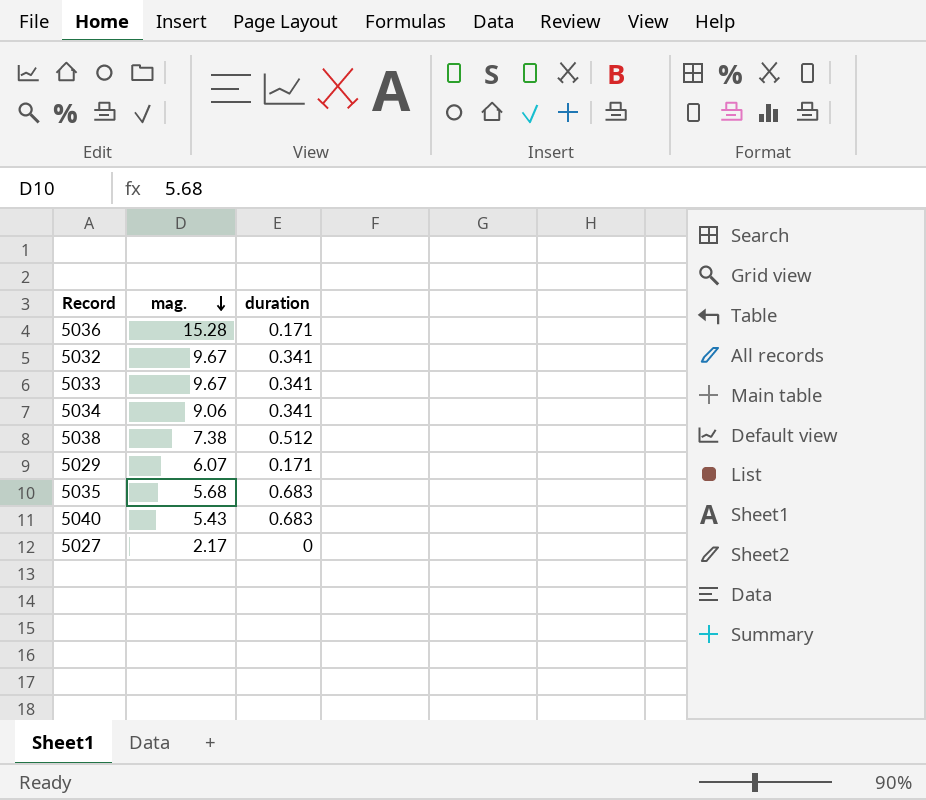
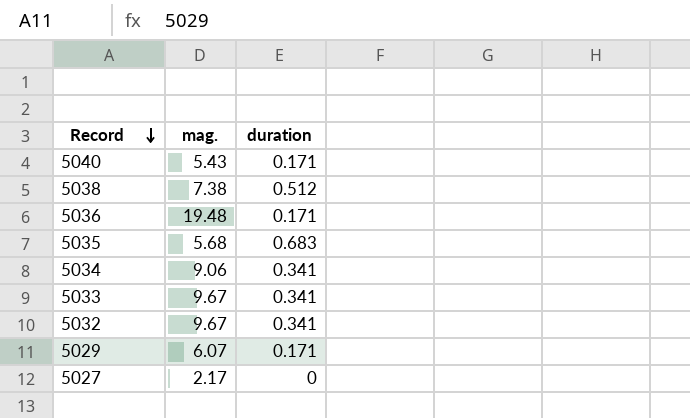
row order: mag. descending -> Record descending
5040 | duration: 0.683 -> 0.171
5036 | mag.: 15.28 -> 19.48

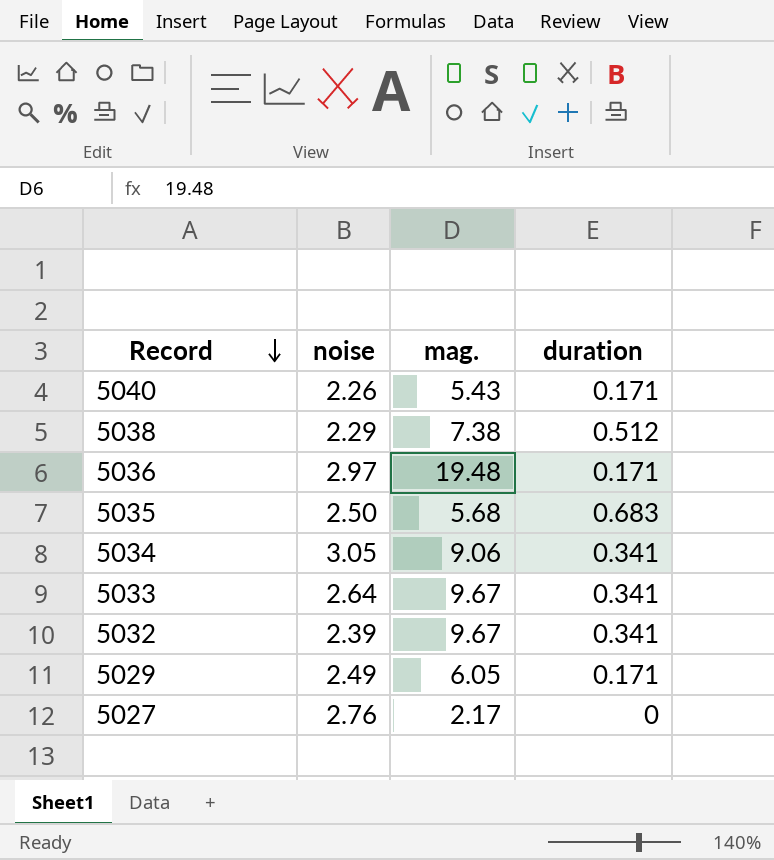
column noise | position: none -> 2
5029 | mag.: 6.07 -> 6.05

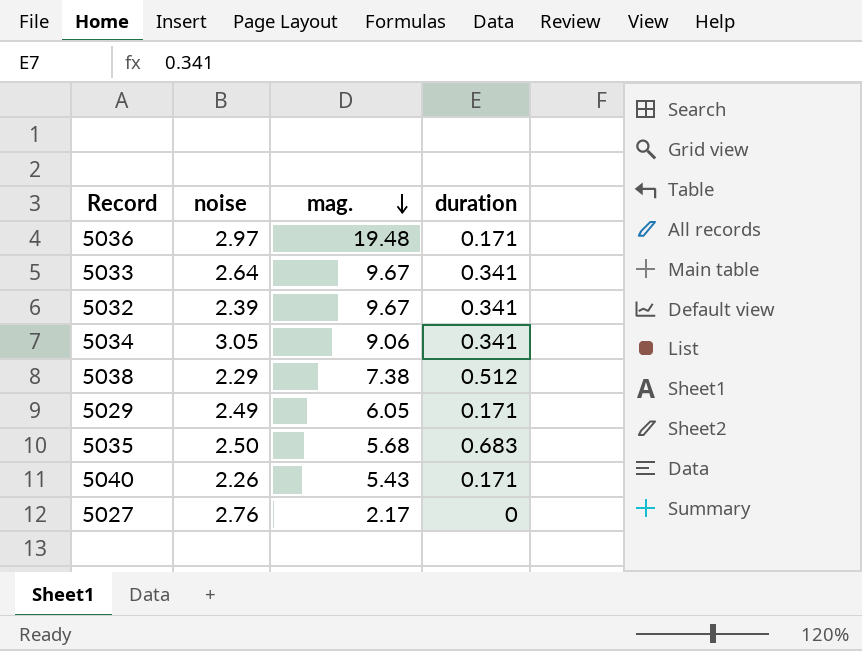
row order: Record descending -> mag. descending

